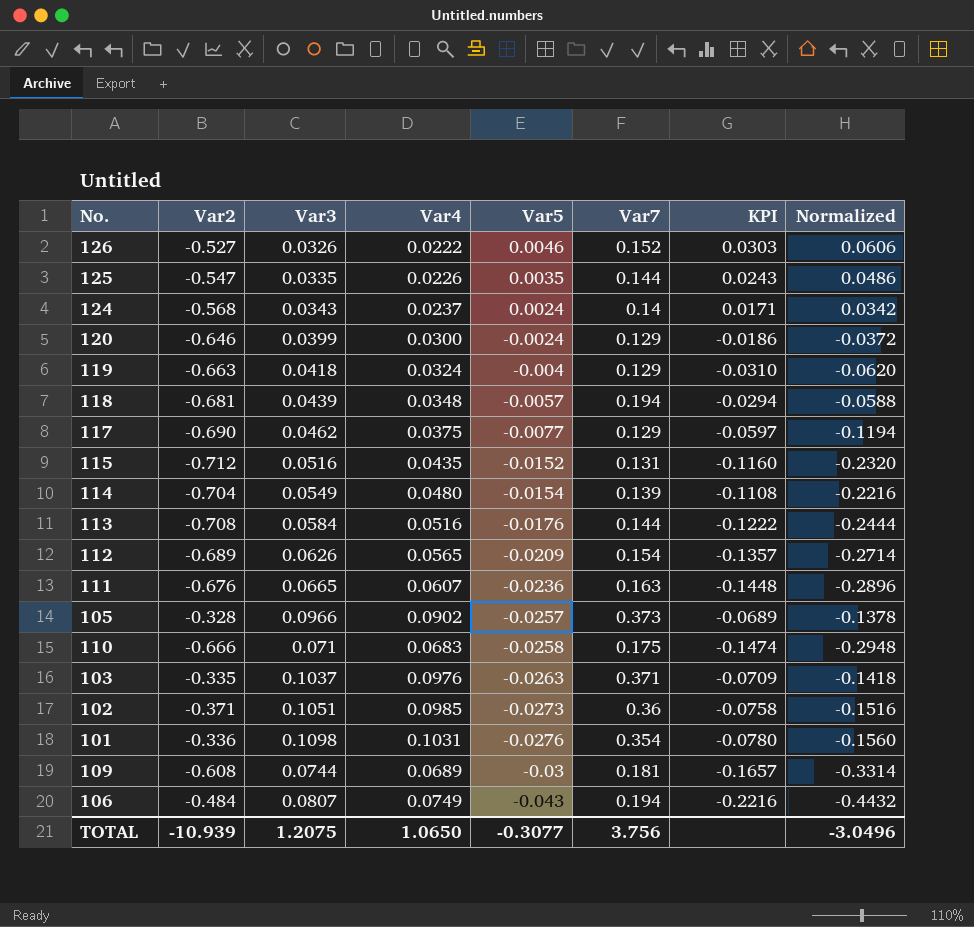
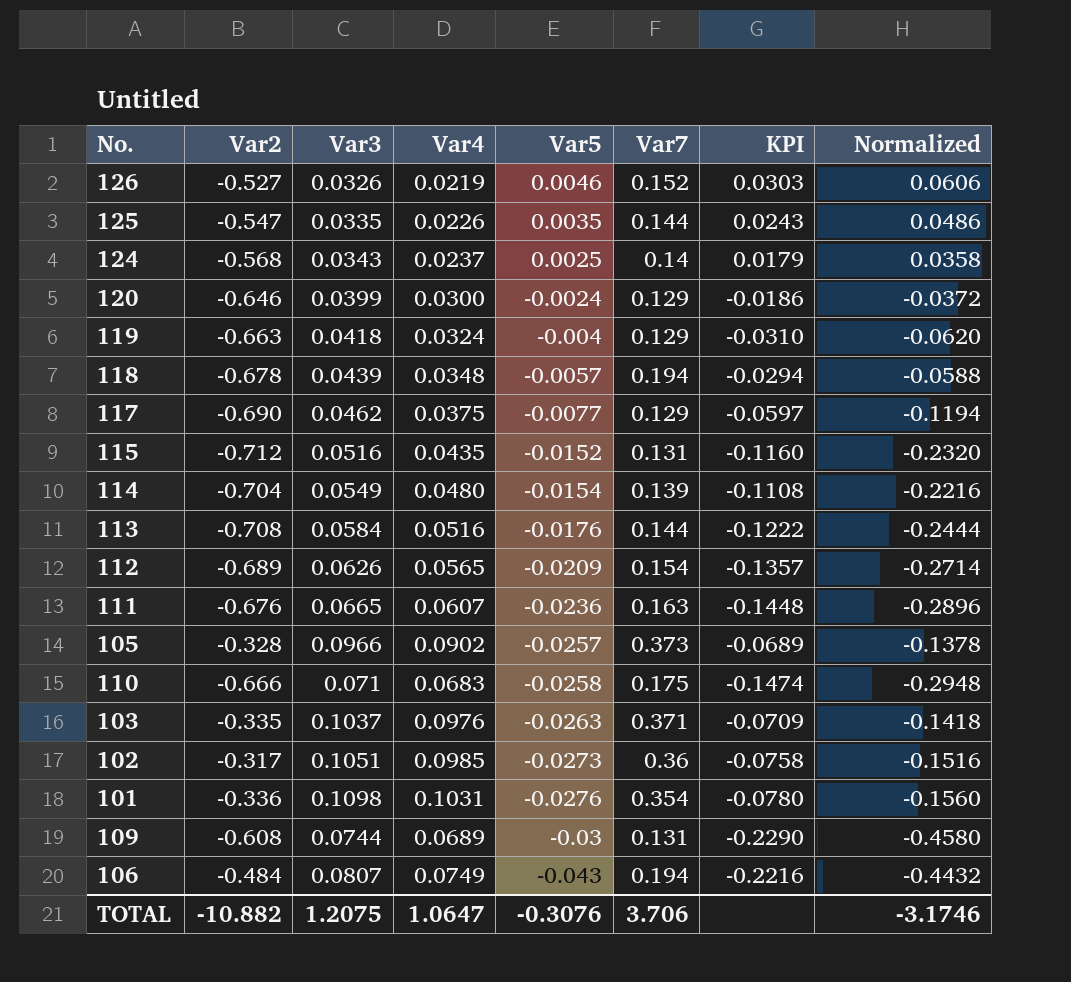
126 | Var4: 0.0222 -> 0.0219
124 | Var5: 0.0024 -> 0.0025
124 | KPI: 0.0171 -> 0.0179
124 | Normalized: 0.0342 -> 0.0358
118 | Var2: -0.681 -> -0.678
102 | Var2: -0.371 -> -0.317
109 | Var7: 0.181 -> 0.131
109 | KPI: -0.1657 -> -0.2290
109 | Normalized: -0.3314 -> -0.4580
TOTAL | Var2: -10.939 -> -10.882
TOTAL | Var4: 1.0650 -> 1.0647
TOTAL | Var5: -0.3077 -> -0.3076
TOTAL | Var7: 3.756 -> 3.706
TOTAL | Normalized: -3.0496 -> -3.1746

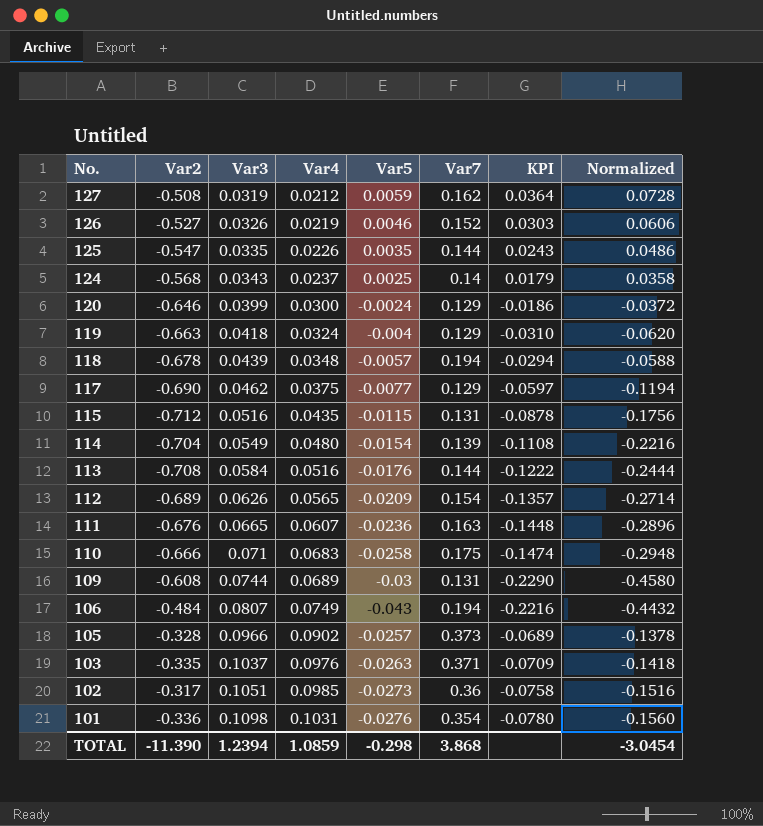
row order: Var5 descending -> No. descending
row 127: none -> -0.508 | 0.0319 | 0.0212 | 0.0059 | 0.162 | 0.0364 | 0.0728
115 | Var5: -0.0152 -> -0.0115
115 | KPI: -0.1160 -> -0.0878
115 | Normalized: -0.2320 -> -0.1756
TOTAL | Var2: -10.882 -> -11.390
TOTAL | Var3: 1.2075 -> 1.2394
TOTAL | Var4: 1.0647 -> 1.0859
TOTAL | Var5: -0.3076 -> -0.298
TOTAL | Var7: 3.706 -> 3.868
TOTAL | Normalized: -3.1746 -> -3.0454

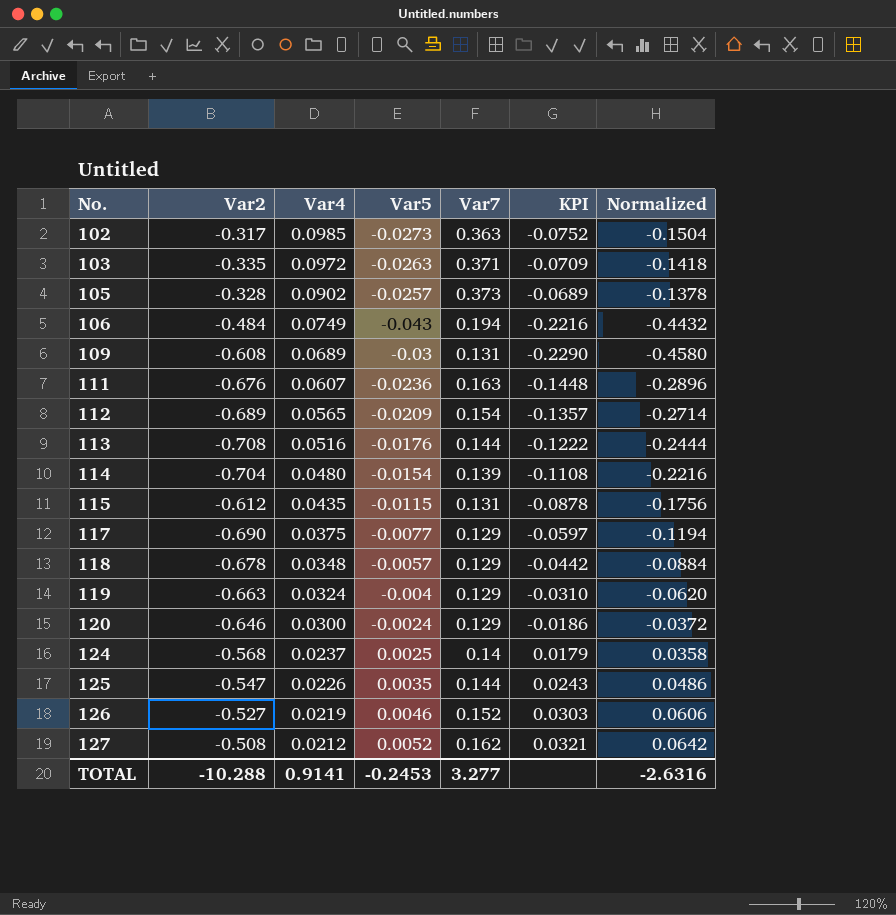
row order: No. descending -> No. ascending
column Var3 | position: 3 -> none
row 110: -0.666 | 0.071 | 0.0683 | -0.0258 | 0.175 | -0.1474 | -0.2948 -> none
row 101: -0.336 | 0.1098 | 0.1031 | -0.0276 | 0.354 | -0.0780 | -0.1560 -> none
102 | Var7: 0.36 -> 0.363
102 | KPI: -0.0758 -> -0.0752
102 | Normalized: -0.1516 -> -0.1504
103 | Var4: 0.0976 -> 0.0972
115 | Var2: -0.712 -> -0.612
118 | Var7: 0.194 -> 0.129
118 | KPI: -0.0294 -> -0.0442
118 | Normalized: -0.0588 -> -0.0884
127 | Var5: 0.0059 -> 0.0052
127 | KPI: 0.0364 -> 0.0321
127 | Normalized: 0.0728 -> 0.0642
TOTAL | Var2: -11.390 -> -10.288
TOTAL | Var4: 1.0859 -> 0.9141
TOTAL | Var5: -0.298 -> -0.2453
TOTAL | Var7: 3.868 -> 3.277
TOTAL | Normalized: -3.0454 -> -2.6316

